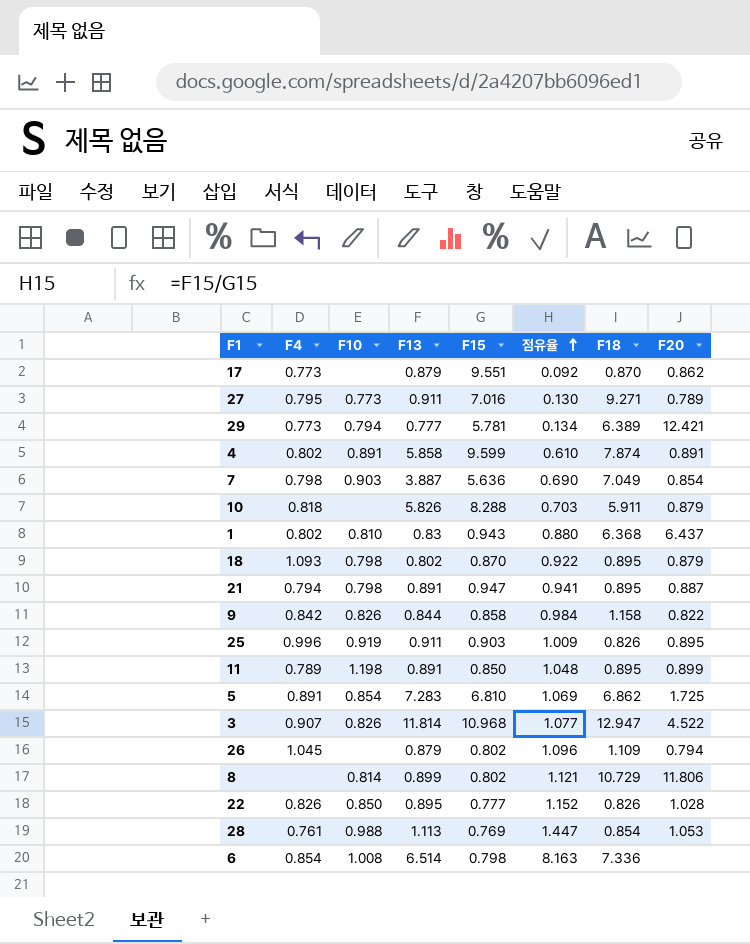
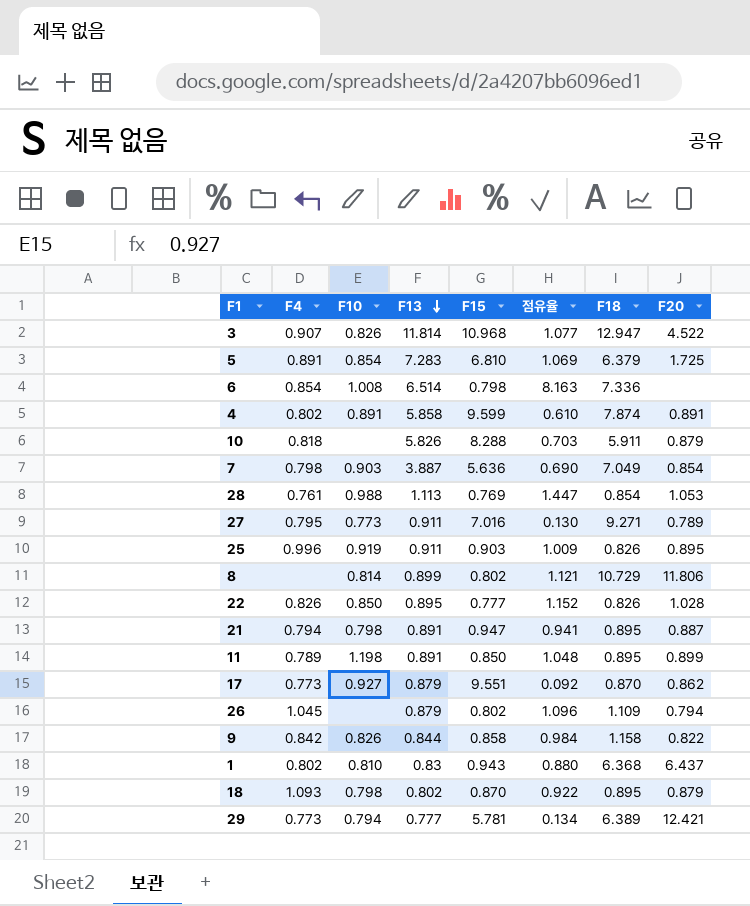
row order: 점유율 ascending -> F13 descending
5 | F18: 6.862 -> 6.379
17 | F10: none -> 0.927

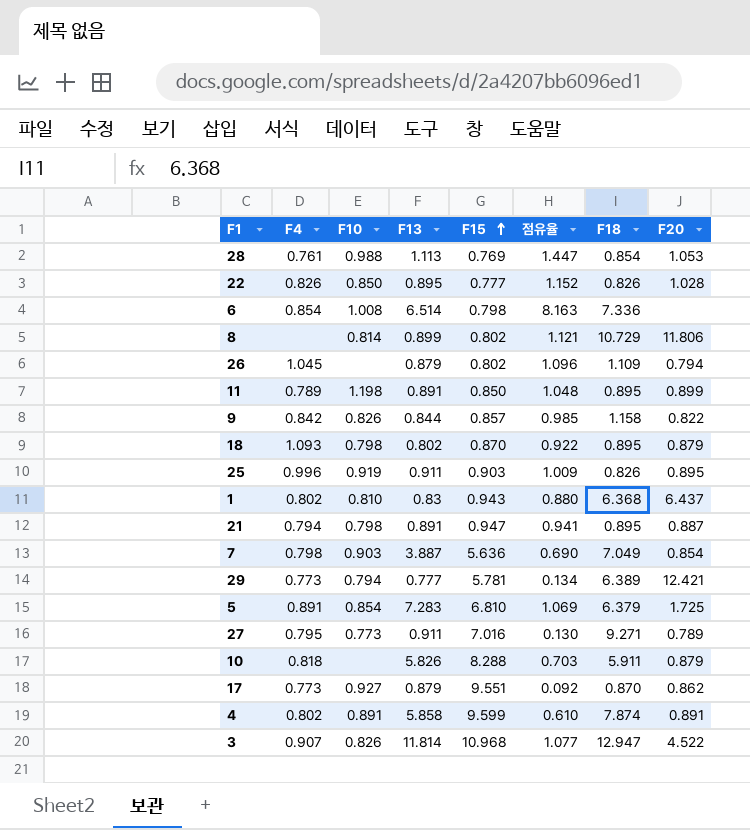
row order: F13 descending -> F15 ascending
9 | F15: 0.858 -> 0.857
9 | 점유율: 0.984 -> 0.985

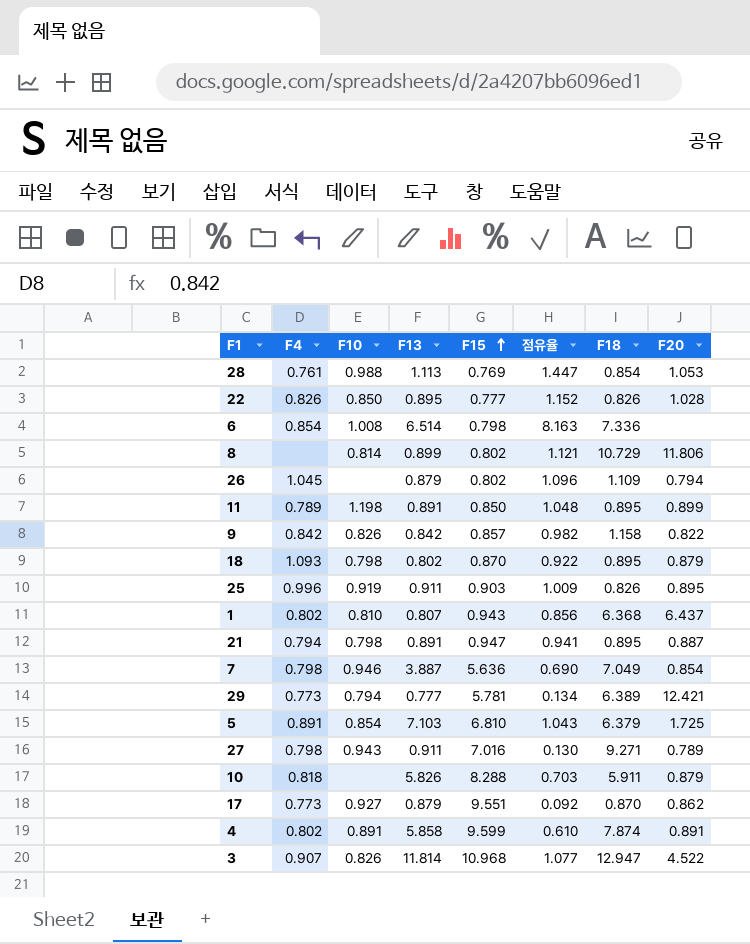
9 | F13: 0.844 -> 0.842
9 | 점유율: 0.985 -> 0.982
1 | F13: 0.83 -> 0.807
1 | 점유율: 0.880 -> 0.856
7 | F10: 0.903 -> 0.946
5 | F13: 7.283 -> 7.103
5 | 점유율: 1.069 -> 1.043
27 | F4: 0.795 -> 0.798
27 | F10: 0.773 -> 0.943

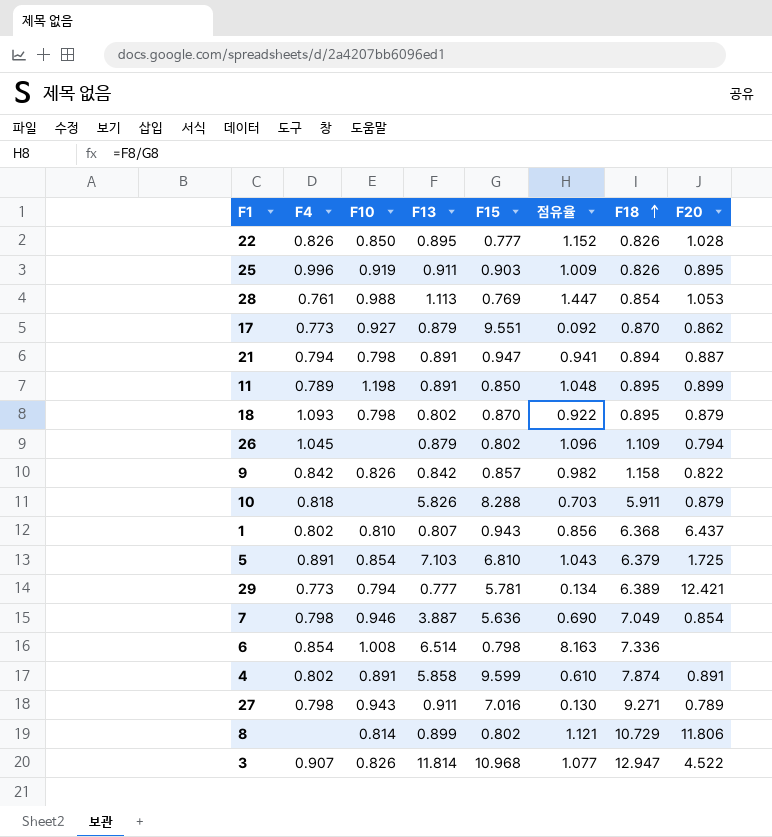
row order: F15 ascending -> F18 ascending
21 | F18: 0.895 -> 0.894

